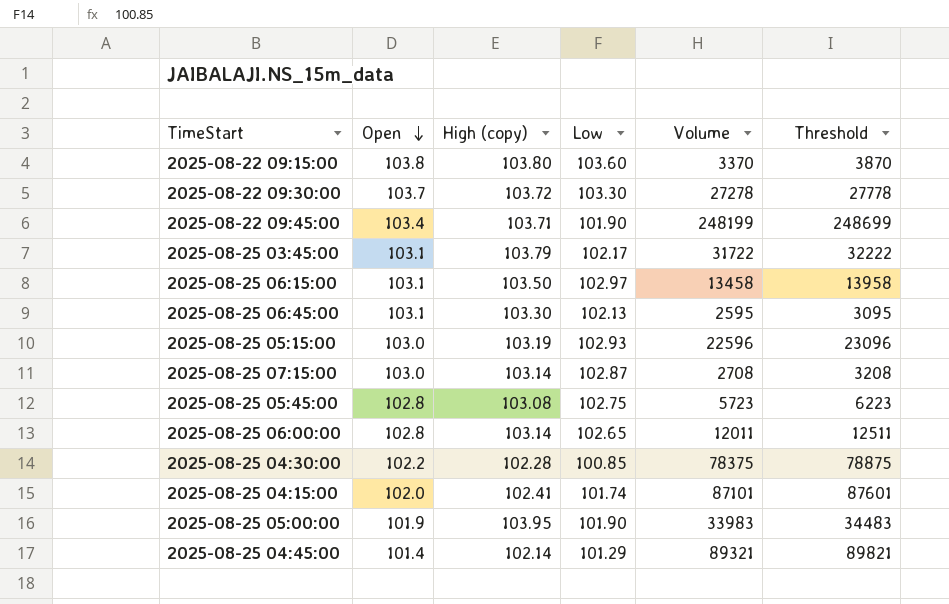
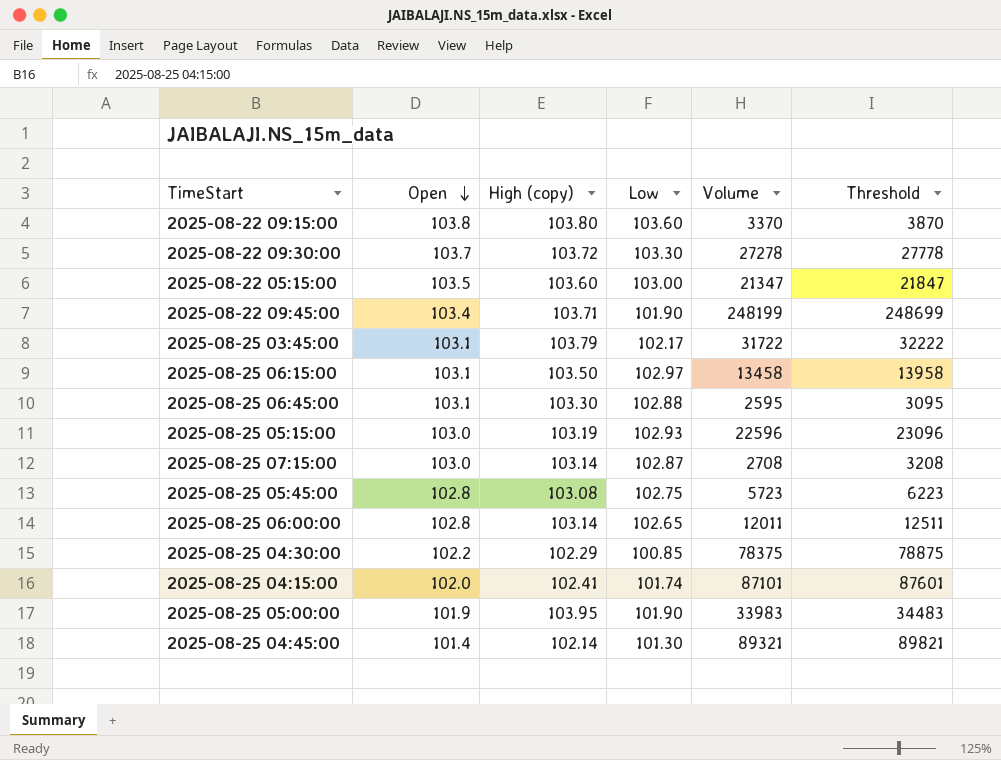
row 2025-08-22 05:15:00: none -> 103.5 | 103.60 | 103.00 | 21347 | 21847
2025-08-25 06:45:00 | Low: 102.13 -> 102.88
2025-08-25 04:30:00 | High (copy): 102.28 -> 102.29
2025-08-25 04:45:00 | Low: 101.29 -> 101.30

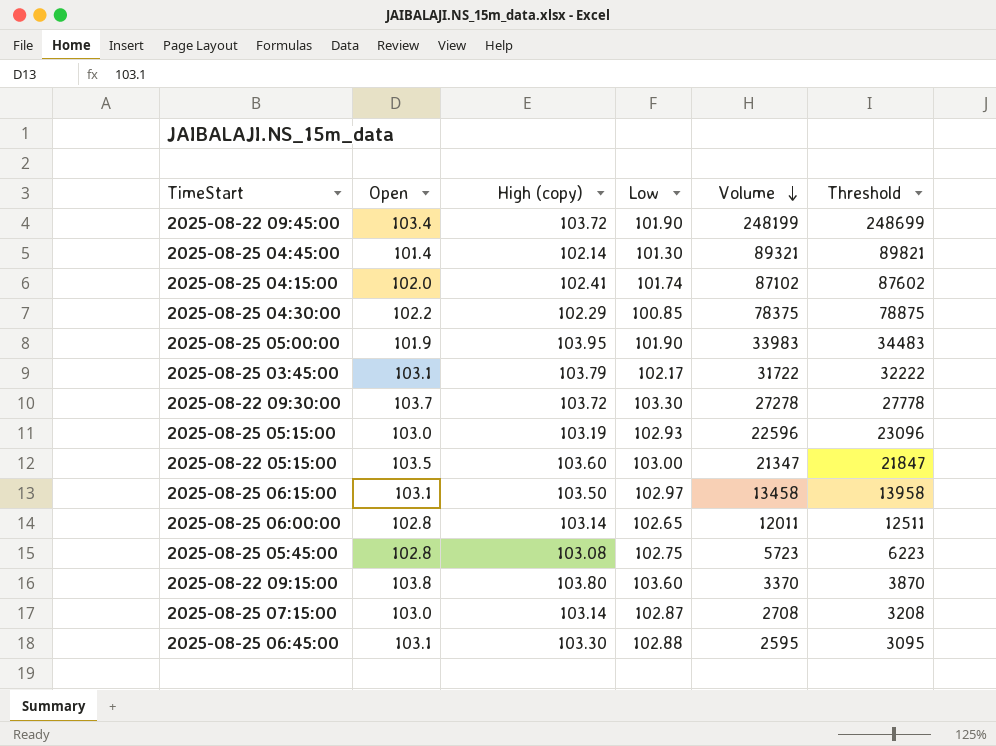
row order: Open descending -> Volume descending
2025-08-22 09:45:00 | High (copy): 103.71 -> 103.72
2025-08-25 04:15:00 | Volume: 87101 -> 87102
2025-08-25 04:15:00 | Threshold: 87601 -> 87602

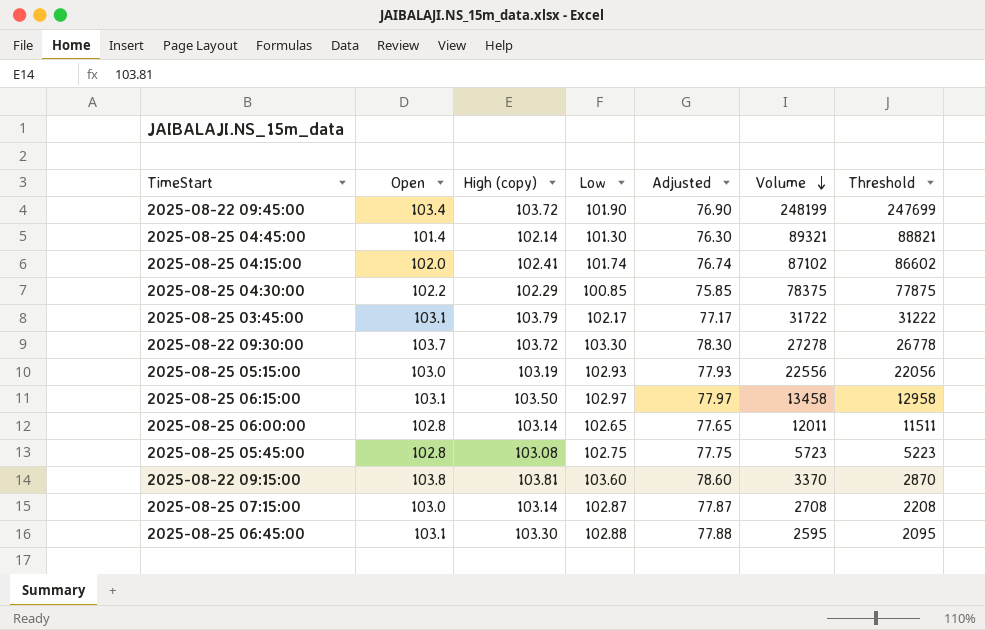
column Adjusted | formula: none -> [Low] - 25
column Threshold | formula: [Volume] + 500 -> [Volume] - 500
row 2025-08-25 05:00:00: 101.9 | 103.95 | 101.90 | 33983 | 34483 -> none
row 2025-08-22 05:15:00: 103.5 | 103.60 | 103.00 | 21347 | 21847 -> none
2025-08-25 05:15:00 | Volume: 22596 -> 22556
2025-08-22 09:15:00 | High (copy): 103.80 -> 103.81

